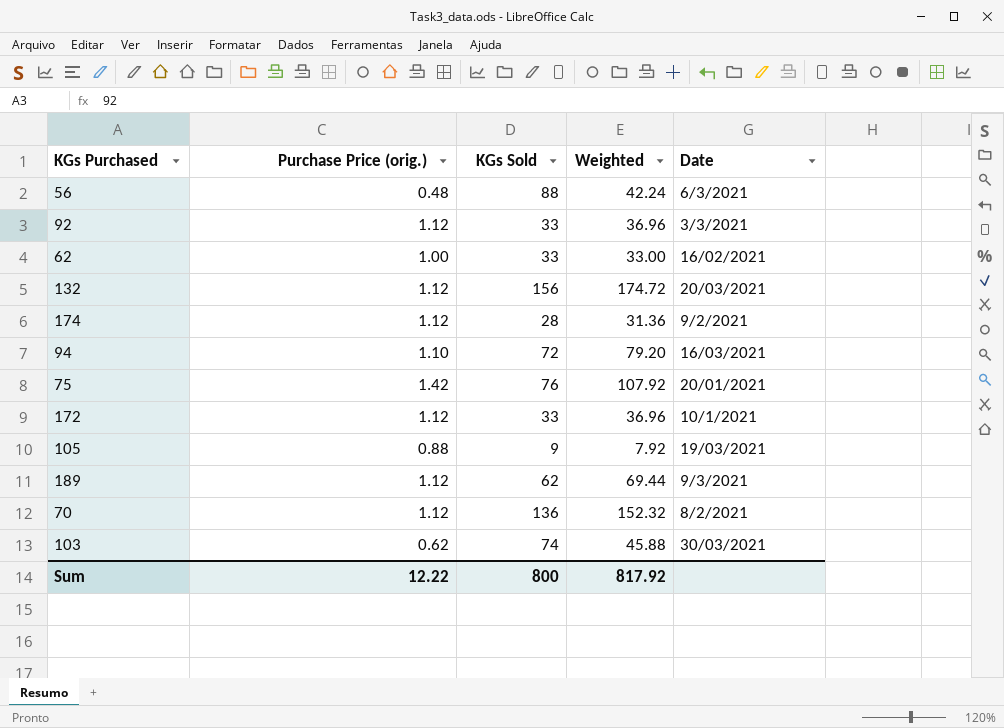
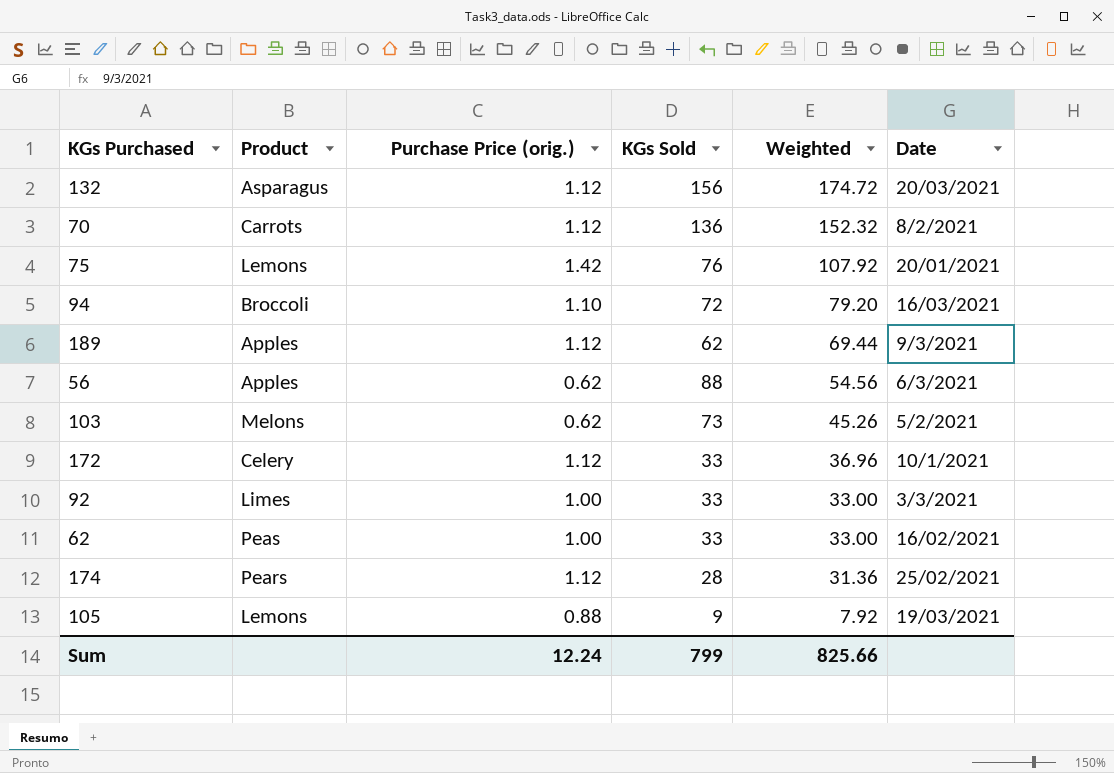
row order: none -> Weighted descending
column Product | position: none -> 2
56 | Purchase Price (orig.): 0.48 -> 0.62
56 | Weighted: 42.24 -> 54.56
103 | KGs Sold: 74 -> 73
103 | Weighted: 45.88 -> 45.26
103 | Date: 30/03/2021 -> 5/2/2021
92 | Purchase Price (orig.): 1.12 -> 1.00
92 | Weighted: 36.96 -> 33.00
174 | Date: 9/2/2021 -> 25/02/2021
Sum | Purchase Price (orig.): 12.22 -> 12.24
Sum | KGs Sold: 800 -> 799
Sum | Weighted: 817.92 -> 825.66

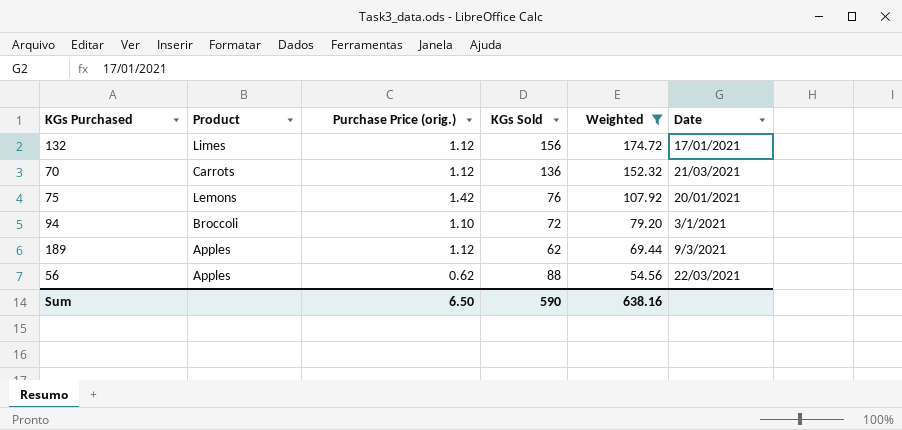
filter: none -> Weighted >= 54.56
132 | Product: Asparagus -> Limes
132 | Date: 20/03/2021 -> 17/01/2021
70 | Date: 8/2/2021 -> 21/03/2021
94 | Date: 16/03/2021 -> 3/1/2021
56 | Date: 6/3/2021 -> 22/03/2021
Sum | Purchase Price (orig.): 12.24 -> 6.50
Sum | KGs Sold: 799 -> 590
Sum | Weighted: 825.66 -> 638.16

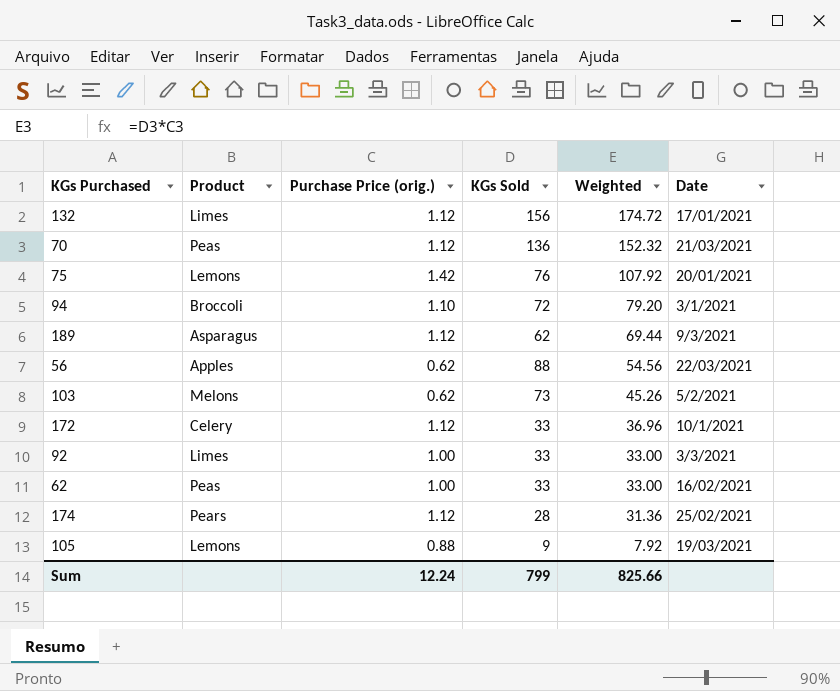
filter: Weighted >= 54.56 -> none
70 | Product: Carrots -> Peas
189 | Product: Apples -> Asparagus
Sum | Purchase Price (orig.): 6.50 -> 12.24
Sum | KGs Sold: 590 -> 799
Sum | Weighted: 638.16 -> 825.66

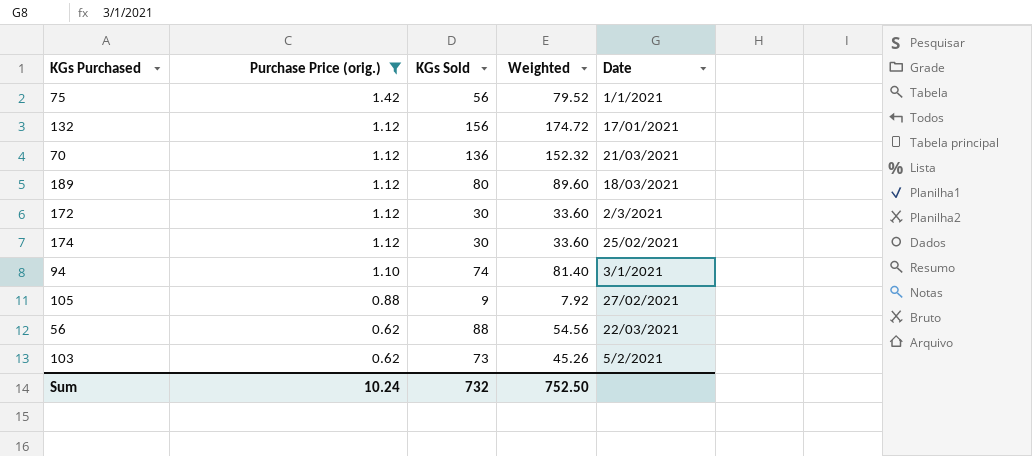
filter: none -> Purchase Price (orig.) != 1.00
row order: Weighted descending -> Purchase Price (orig.) descending
column Product | position: 2 -> none
75 | KGs Sold: 76 -> 56
75 | Weighted: 107.92 -> 79.52
75 | Date: 20/01/2021 -> 1/1/2021
189 | KGs Sold: 62 -> 80
189 | Weighted: 69.44 -> 89.60
189 | Date: 9/3/2021 -> 18/03/2021
172 | KGs Sold: 33 -> 30
172 | Weighted: 36.96 -> 33.60
172 | Date: 10/1/2021 -> 2/3/2021
174 | KGs Sold: 28 -> 30
174 | Weighted: 31.36 -> 33.60
94 | KGs Sold: 72 -> 74
94 | Weighted: 79.20 -> 81.40
105 | Date: 19/03/2021 -> 27/02/2021
Sum | Purchase Price (orig.): 12.24 -> 10.24
Sum | KGs Sold: 799 -> 732
Sum | Weighted: 825.66 -> 752.50

